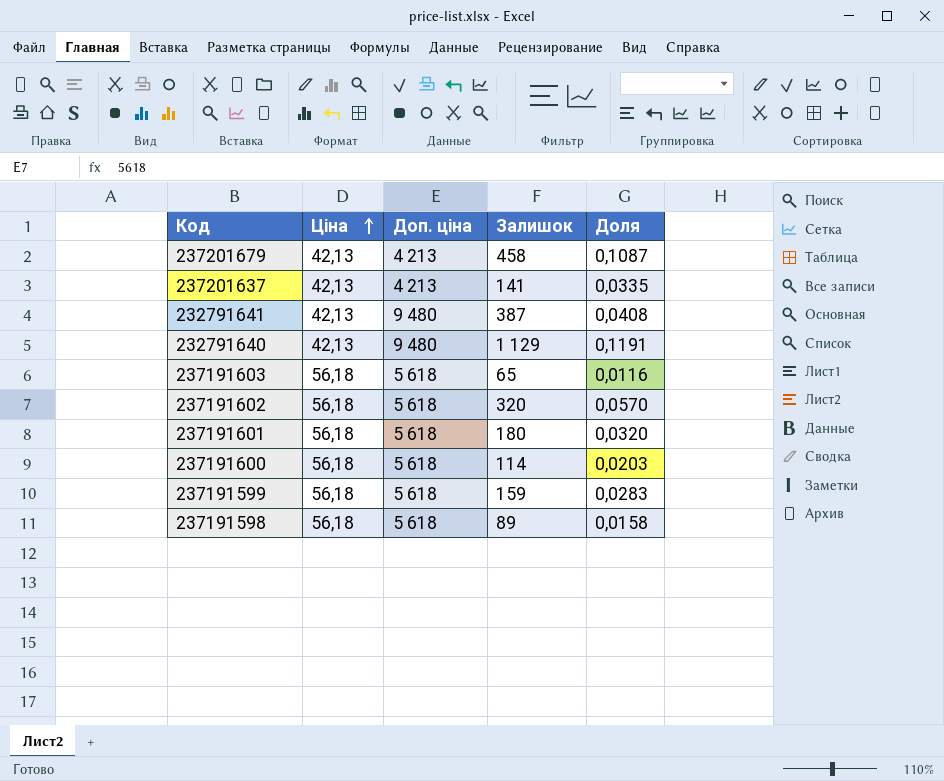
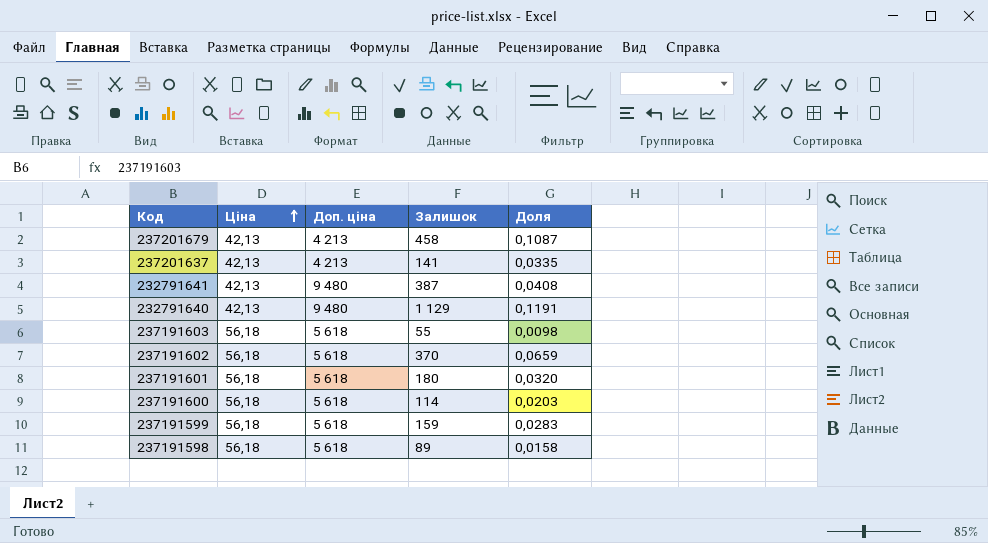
237191603 | Залишок: 65 -> 55
237191603 | Доля: 0,0116 -> 0,0098
237191602 | Залишок: 320 -> 370
237191602 | Доля: 0,0570 -> 0,0659

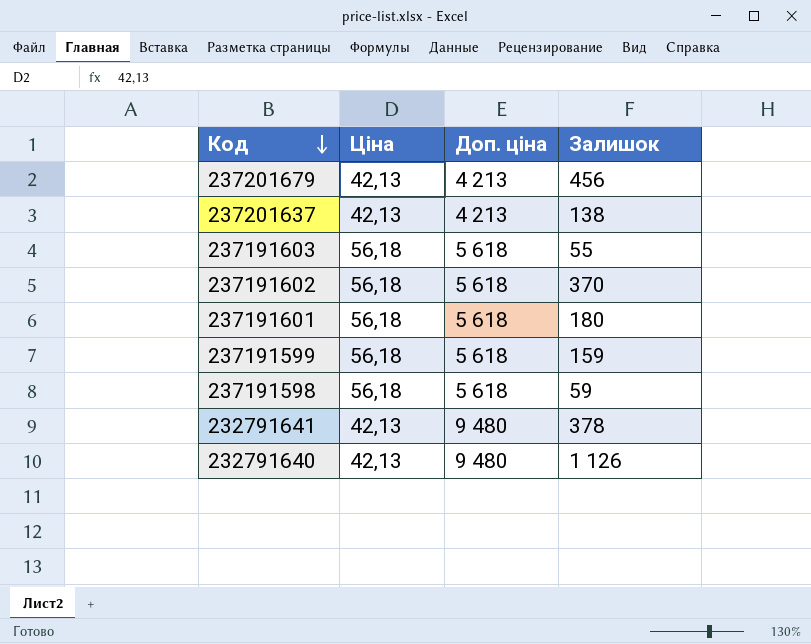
row order: Ціна ascending -> Код descending
column Доля | formula: [Залишок] / [Доп. ціна] -> none
row 237191600: 56,18 | 5 618 | 114 | 0,0203 -> none
237201679 | Залишок: 458 -> 456
237201637 | Залишок: 141 -> 138
237191598 | Залишок: 89 -> 59
232791641 | Залишок: 387 -> 378
232791640 | Залишок: 1 129 -> 1 126

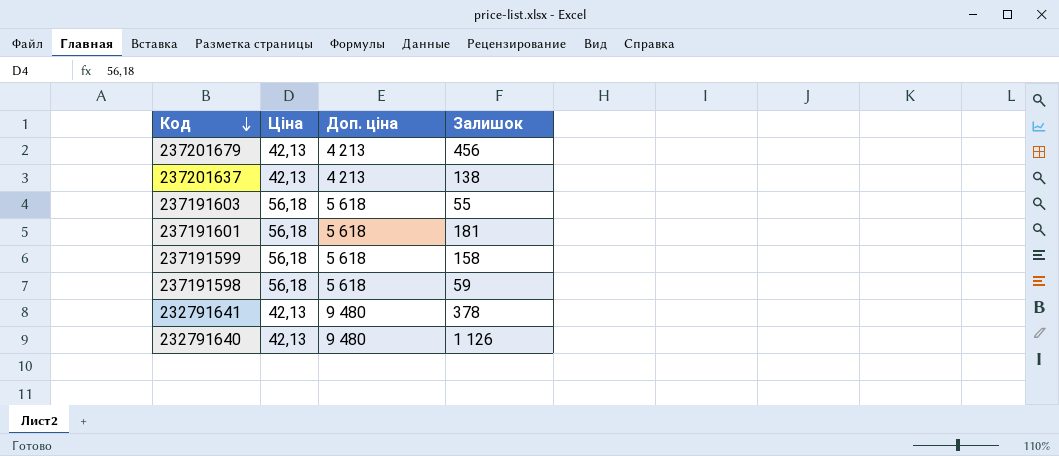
row 237191602: 56,18 | 5 618 | 370 -> none
237191601 | Залишок: 180 -> 181
237191599 | Залишок: 159 -> 158

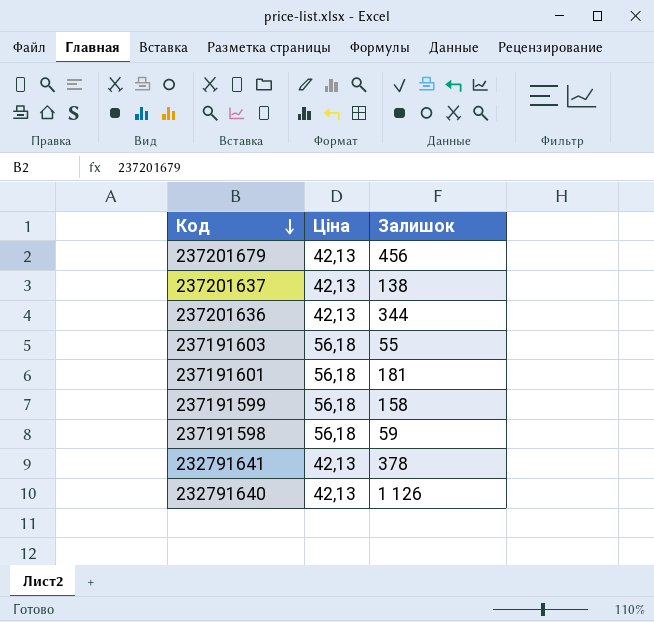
column Доп. ціна | position: 3 -> none
row 237201636: none -> 42,13 | 344

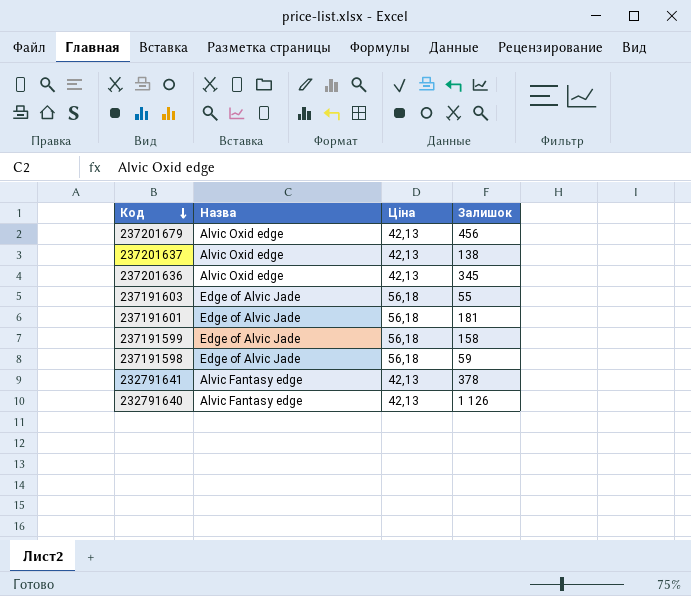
column Назва | position: none -> 2
237201636 | Залишок: 344 -> 345

